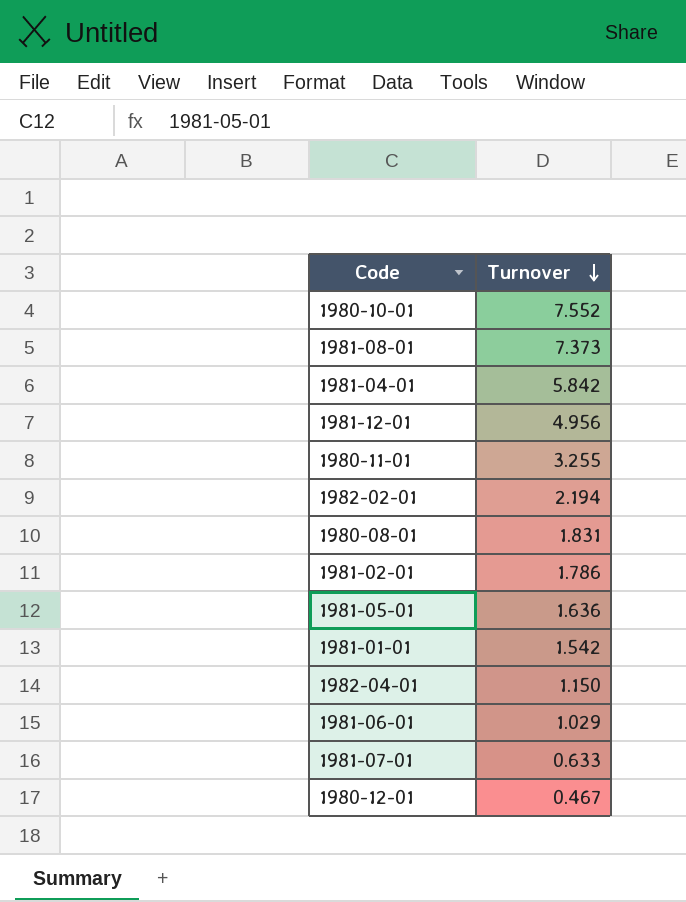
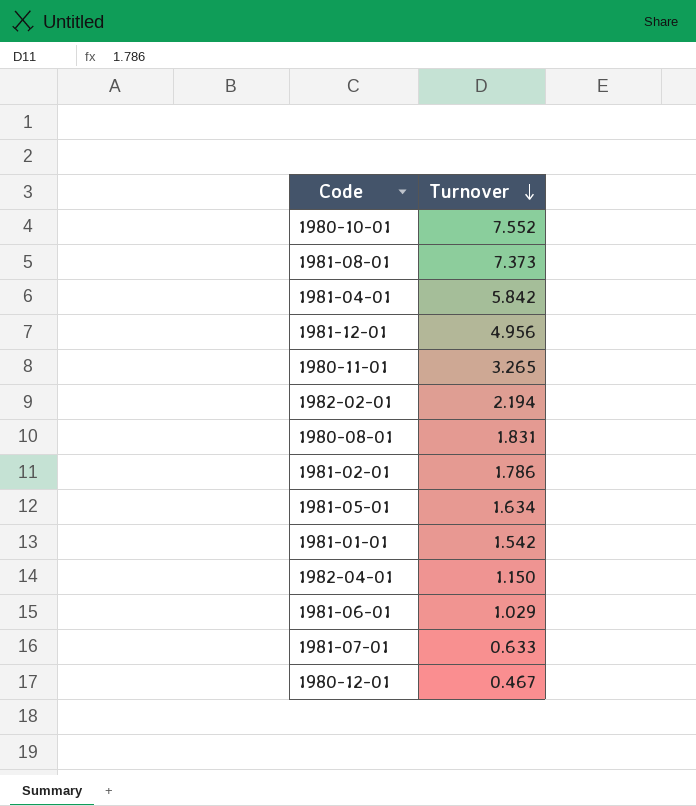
1980-11-01 | Turnover: 3.255 -> 3.265
1981-05-01 | Turnover: 1.636 -> 1.634

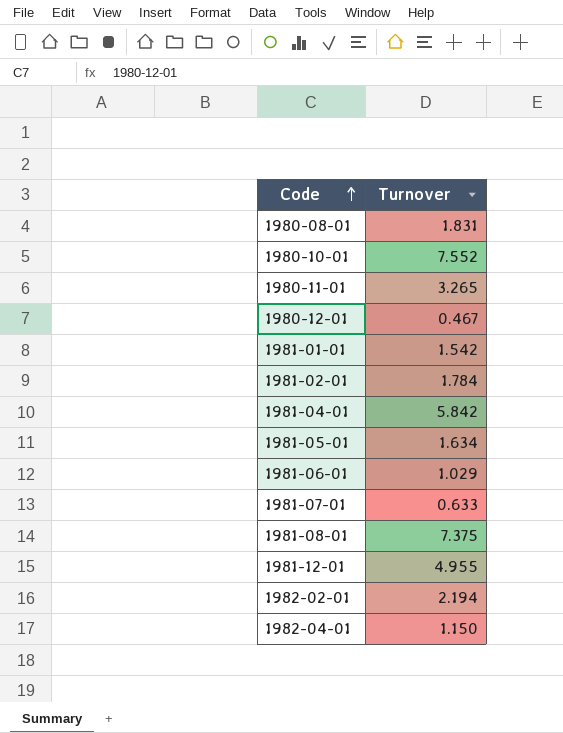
row order: Turnover descending -> Code ascending
1981-02-01 | Turnover: 1.786 -> 1.784
1981-08-01 | Turnover: 7.373 -> 7.375
1981-12-01 | Turnover: 4.956 -> 4.955

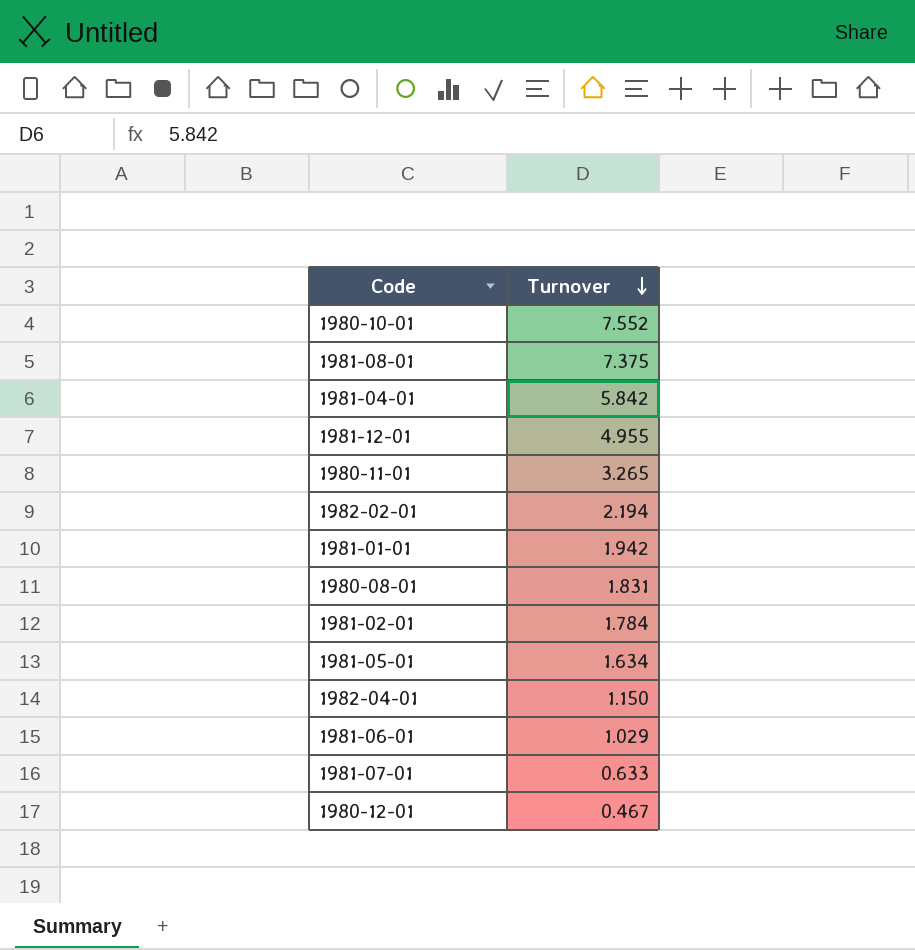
row order: Code ascending -> Turnover descending
1981-01-01 | Turnover: 1.542 -> 1.942

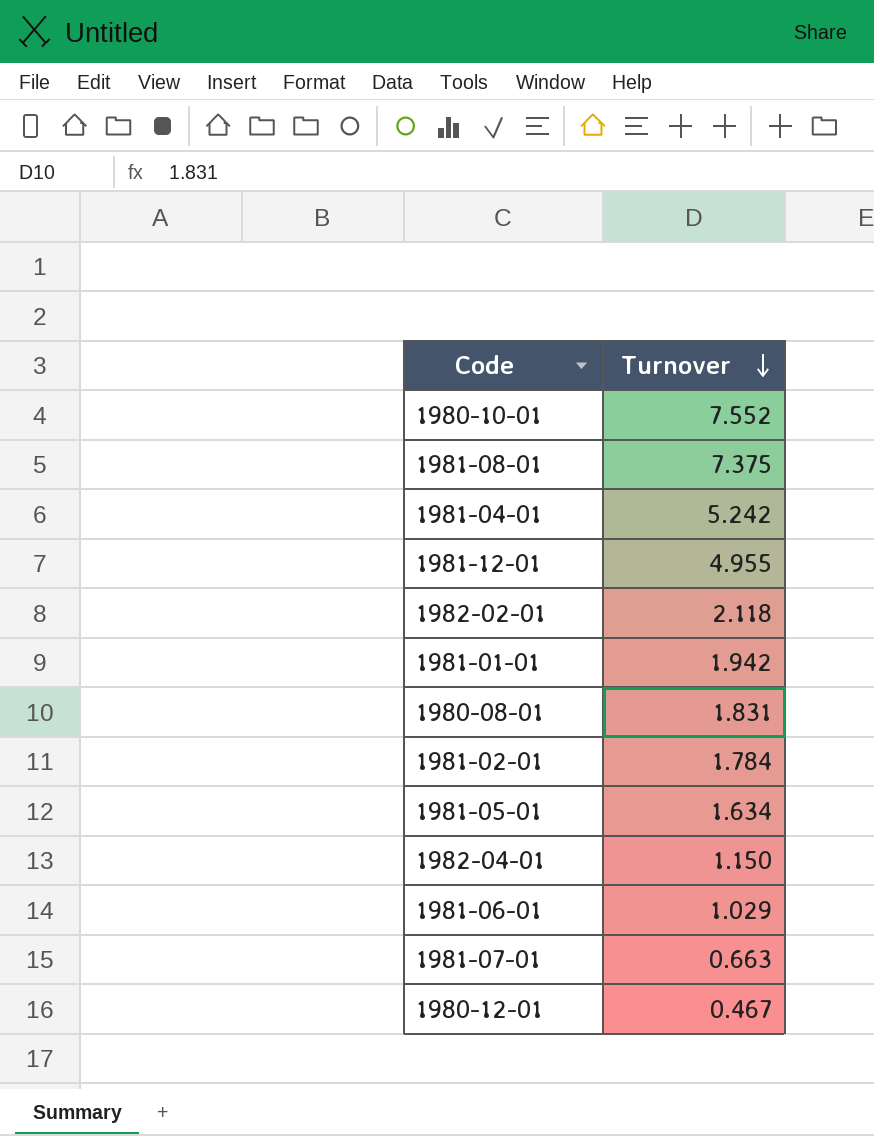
row 1980-11-01: 3.265 -> none
1981-04-01 | Turnover: 5.842 -> 5.242
1982-02-01 | Turnover: 2.194 -> 2.118
1981-07-01 | Turnover: 0.633 -> 0.663

